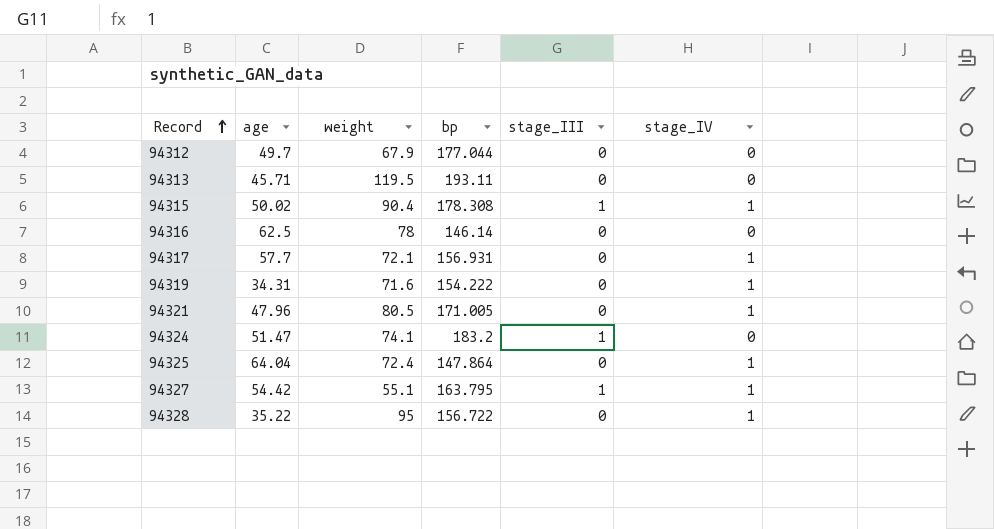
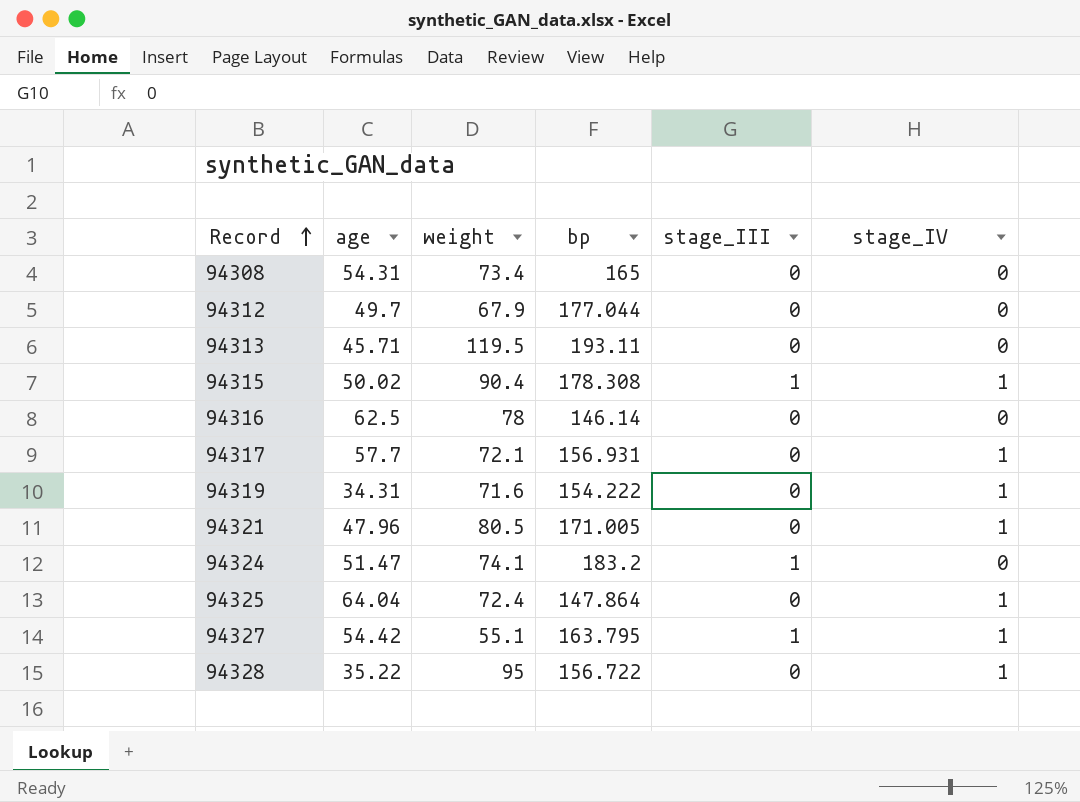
row 94308: none -> 54.31 | 73.4 | 165 | 0 | 0

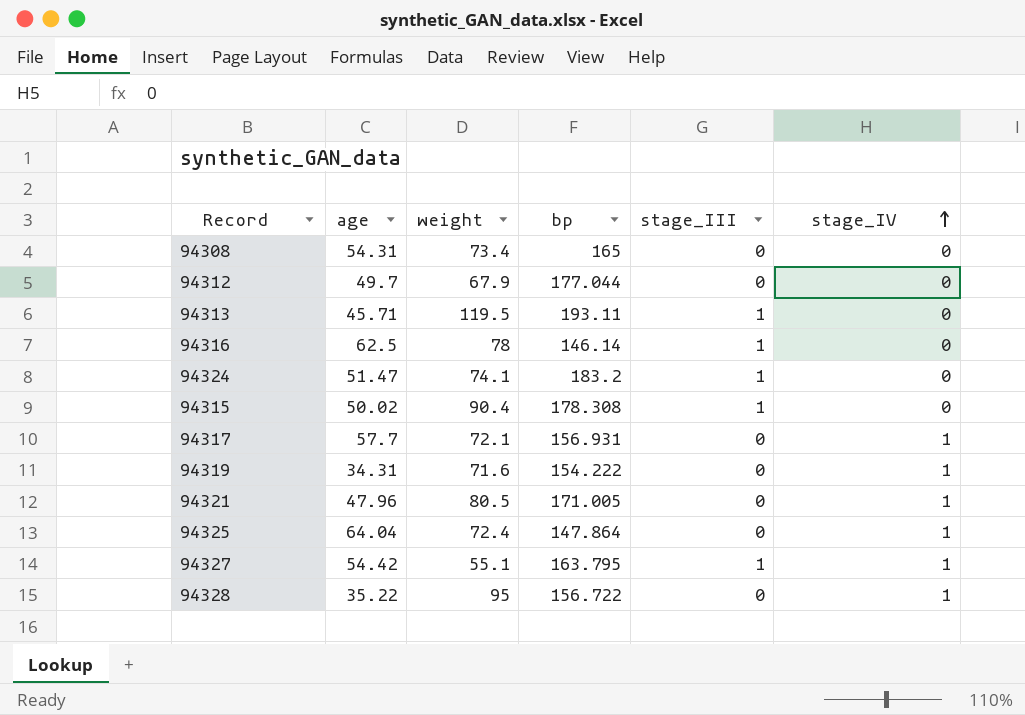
row order: Record ascending -> stage_IV ascending
94313 | stage_III: 0 -> 1
94316 | stage_III: 0 -> 1
94315 | stage_IV: 1 -> 0

